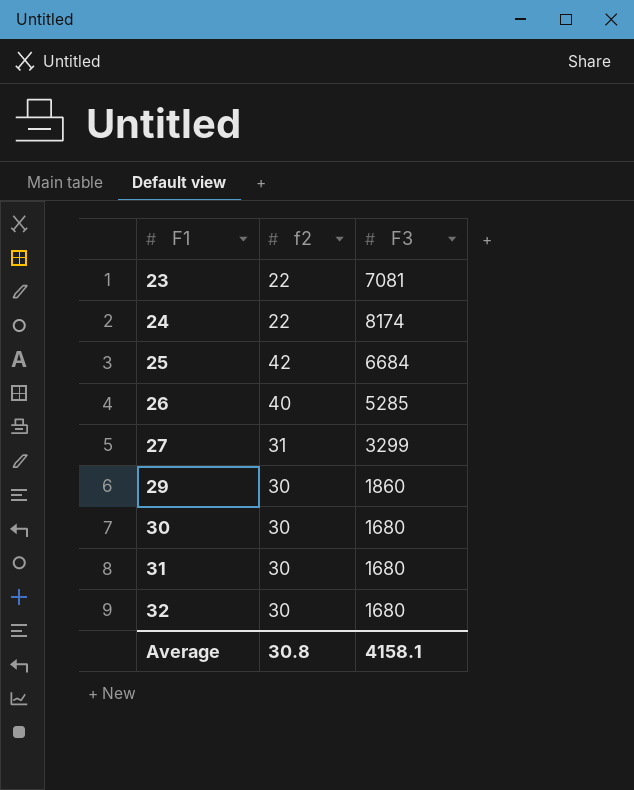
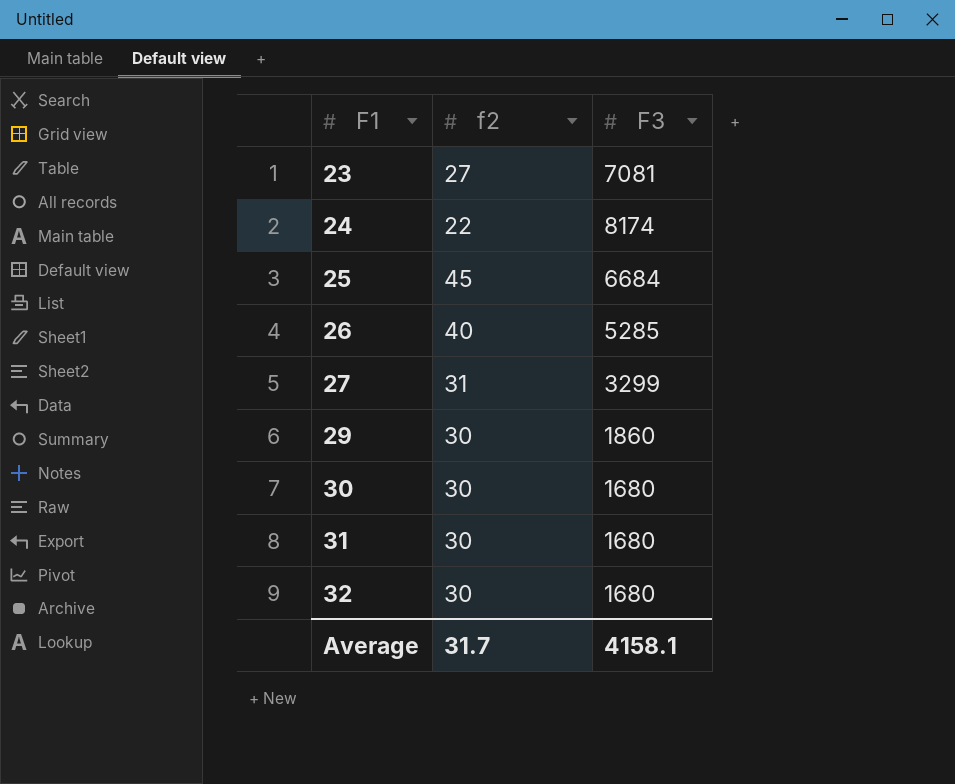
23 | f2: 22 -> 27
25 | f2: 42 -> 45
Average | f2: 30.8 -> 31.7

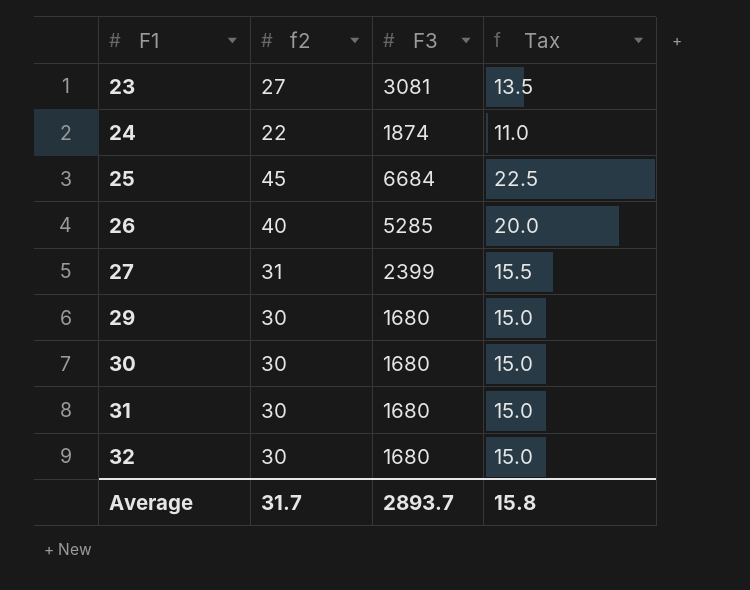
column Tax | formula: none -> [f2] * 0.5
23 | F3: 7081 -> 3081
24 | F3: 8174 -> 1874
27 | F3: 3299 -> 2399
29 | F3: 1860 -> 1680
Average | F3: 4158.1 -> 2893.7

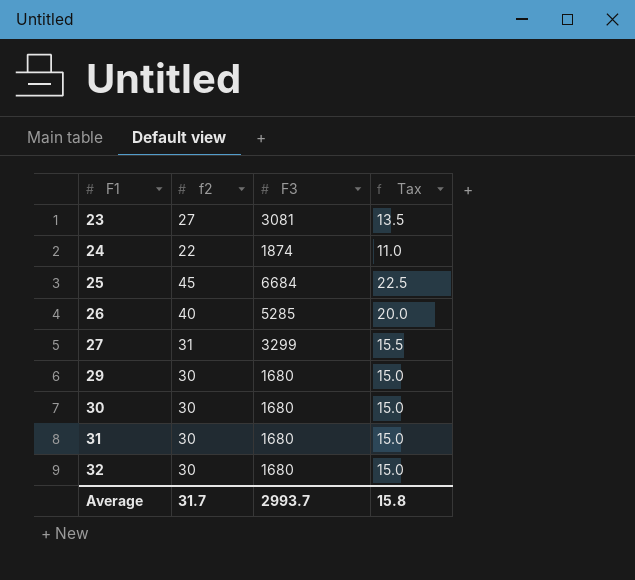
27 | F3: 2399 -> 3299
Average | F3: 2893.7 -> 2993.7

